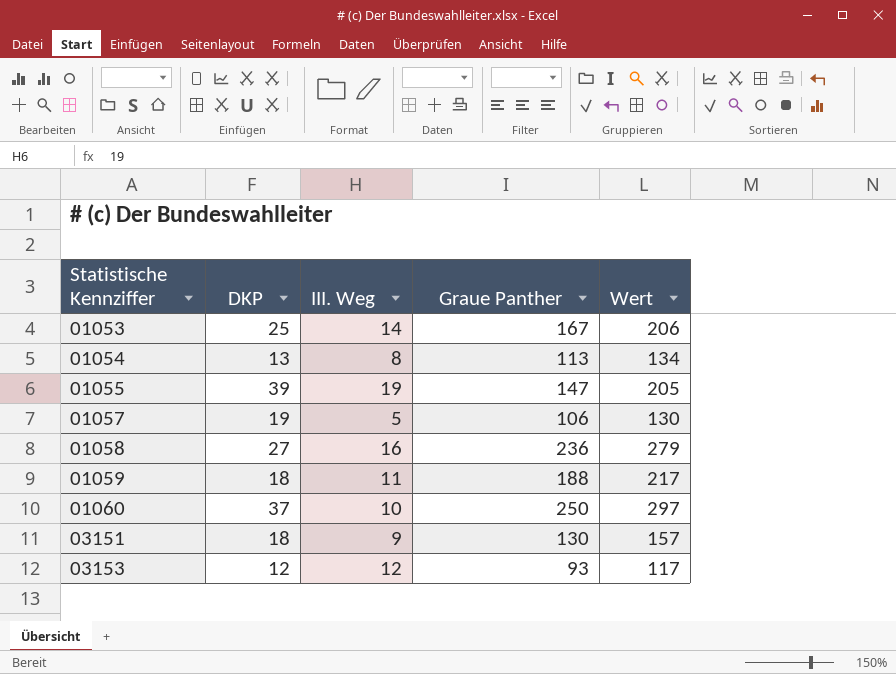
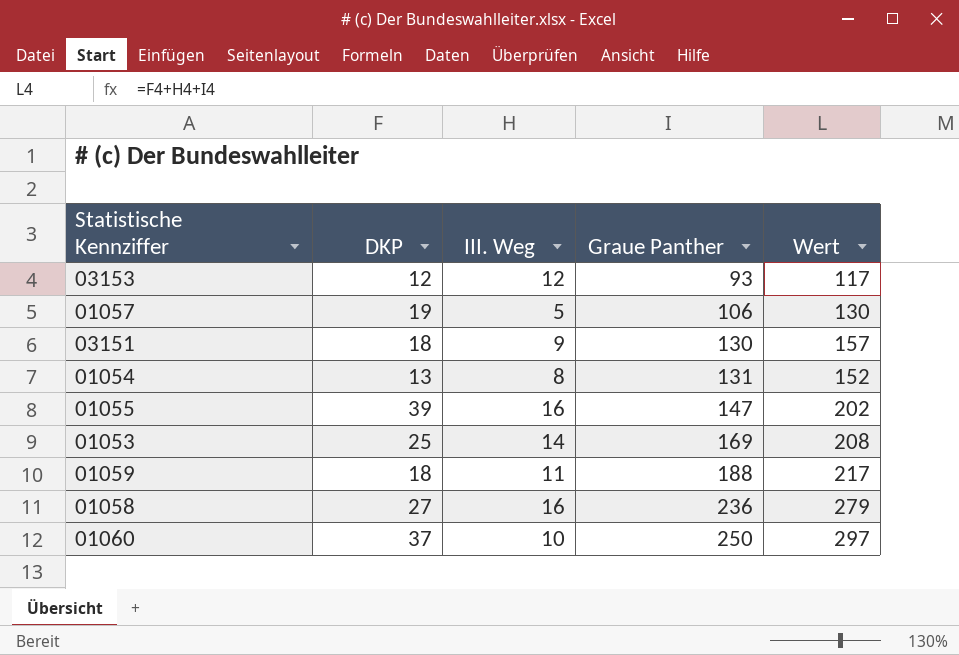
row order: Statistische Kennziffer ascending -> Graue Panther ascending
01054 | Graue Panther: 113 -> 131
01054 | Wert: 134 -> 152
01055 | III. Weg: 19 -> 16
01055 | Wert: 205 -> 202
01053 | Graue Panther: 167 -> 169
01053 | Wert: 206 -> 208

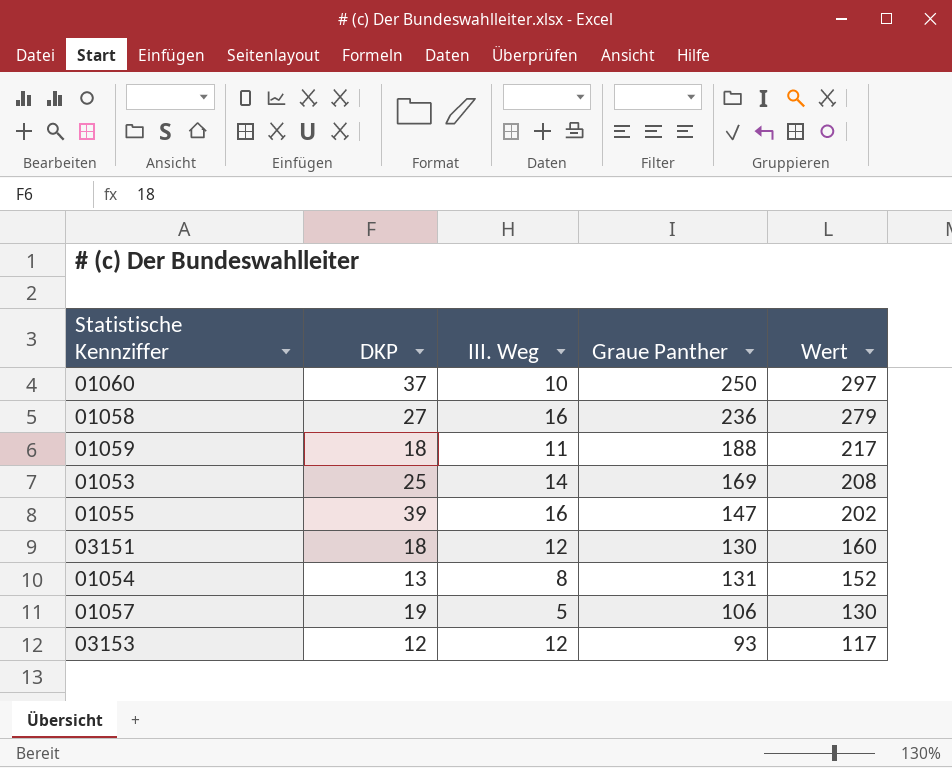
row order: Graue Panther ascending -> Wert descending
03151 | III. Weg: 9 -> 12
03151 | Wert: 157 -> 160

